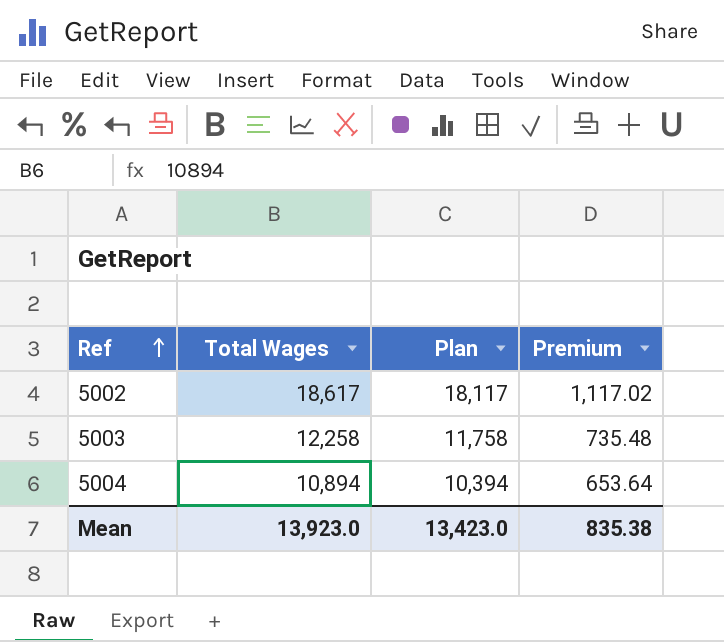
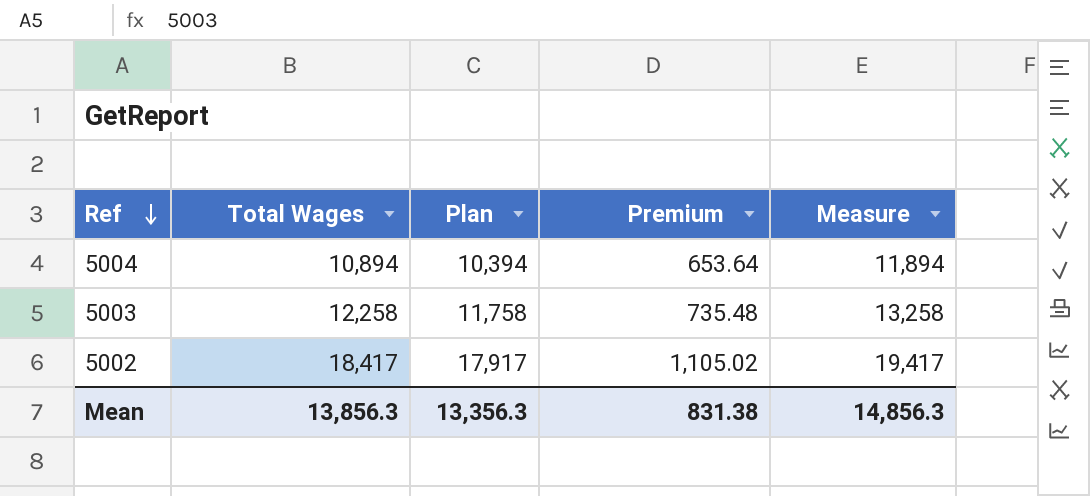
row order: Ref ascending -> Ref descending
column Measure | formula: none -> [Total Wages] + 1000
5002 | Total Wages: 18,617 -> 18,417
5002 | Plan: 18,117 -> 17,917
5002 | Premium: 1,117.02 -> 1,105.02
Mean | Total Wages: 13,923.0 -> 13,856.3
Mean | Plan: 13,423.0 -> 13,356.3
Mean | Premium: 835.38 -> 831.38

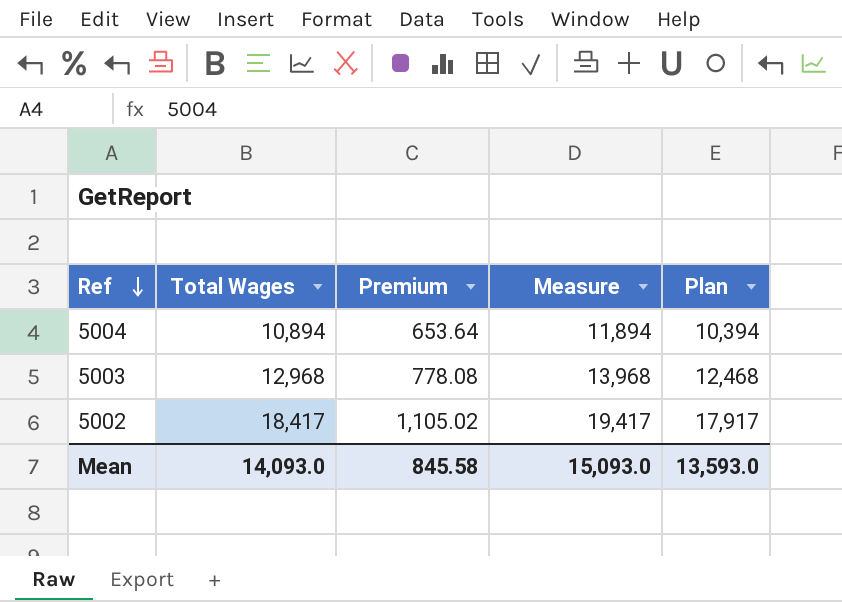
column Plan | position: 3 -> 5
5003 | Total Wages: 12,258 -> 12,968
5003 | Premium: 735.48 -> 778.08
5003 | Measure: 13,258 -> 13,968
5003 | Plan: 11,758 -> 12,468
Mean | Total Wages: 13,856.3 -> 14,093.0
Mean | Premium: 831.38 -> 845.58
Mean | Measure: 14,856.3 -> 15,093.0
Mean | Plan: 13,356.3 -> 13,593.0

